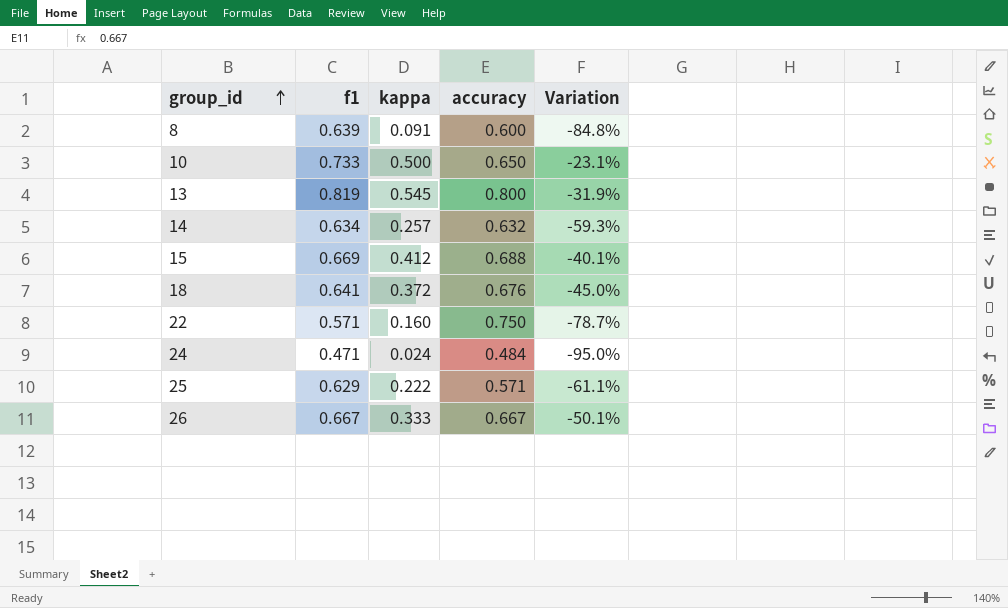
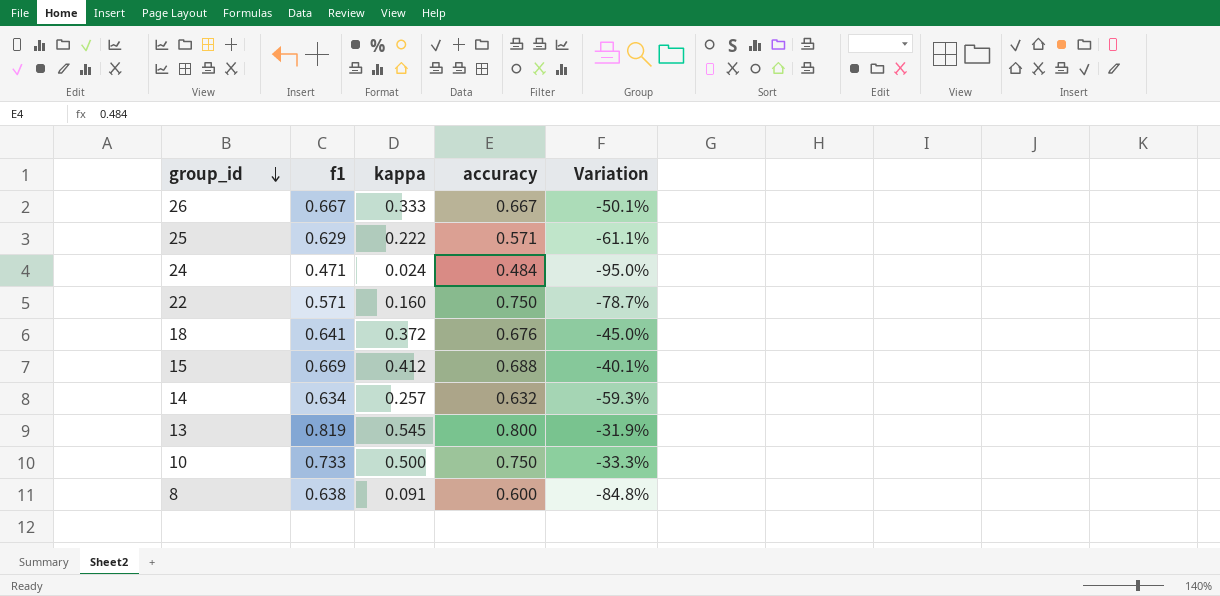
row order: group_id ascending -> group_id descending
10 | accuracy: 0.650 -> 0.750
10 | Variation: -23.1% -> -33.3%
8 | f1: 0.639 -> 0.638

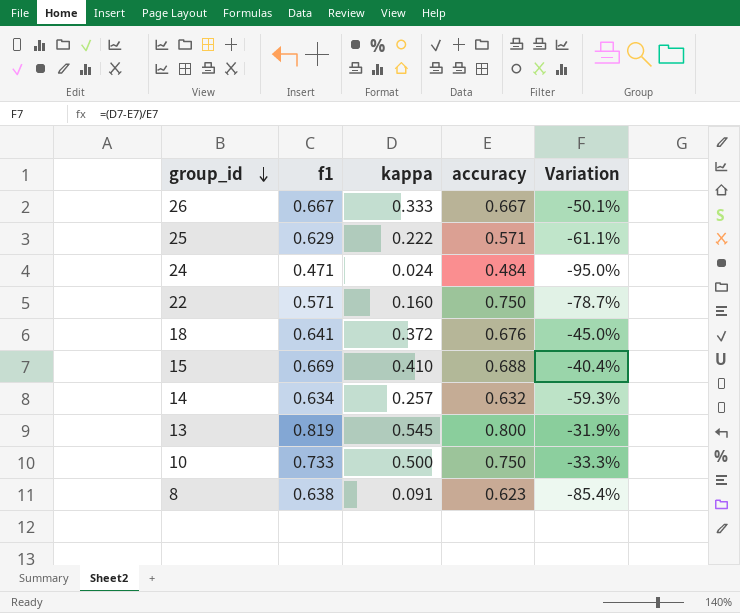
15 | kappa: 0.412 -> 0.410
15 | Variation: -40.1% -> -40.4%
8 | accuracy: 0.600 -> 0.623
8 | Variation: -84.8% -> -85.4%

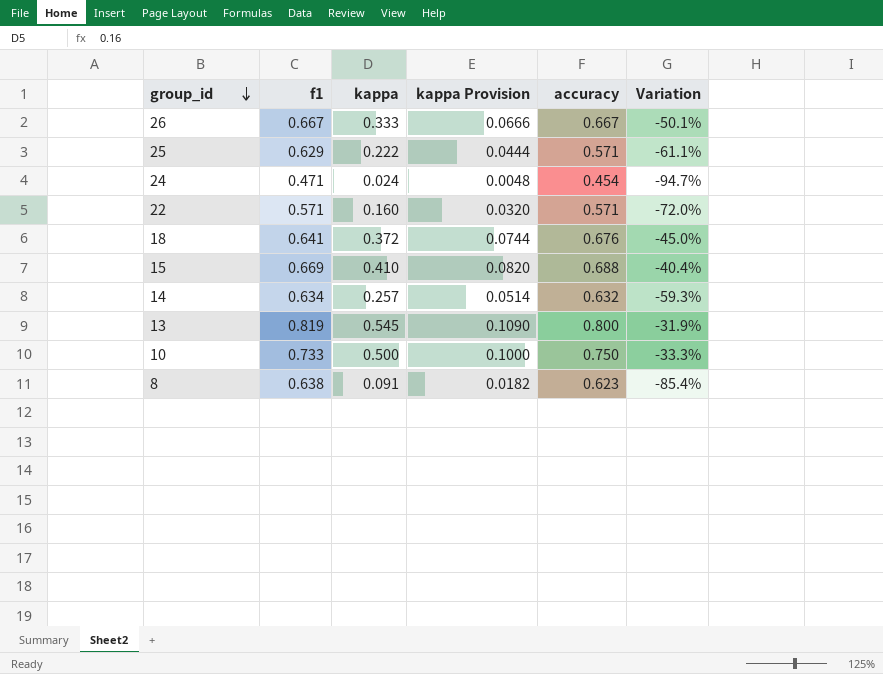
column kappa Provision | formula: none -> [kappa] * 0.2
24 | accuracy: 0.484 -> 0.454
24 | Variation: -95.0% -> -94.7%
22 | accuracy: 0.750 -> 0.571
22 | Variation: -78.7% -> -72.0%

